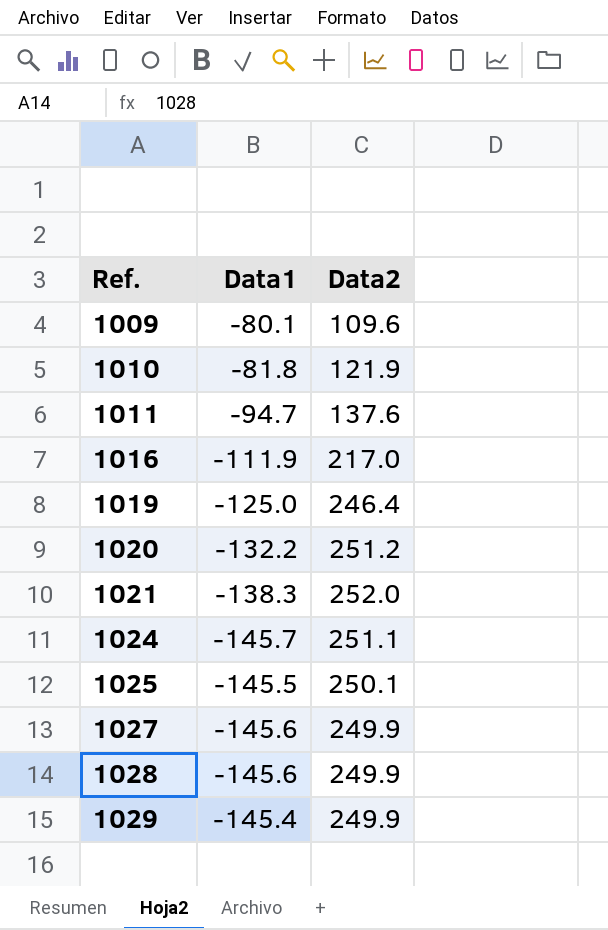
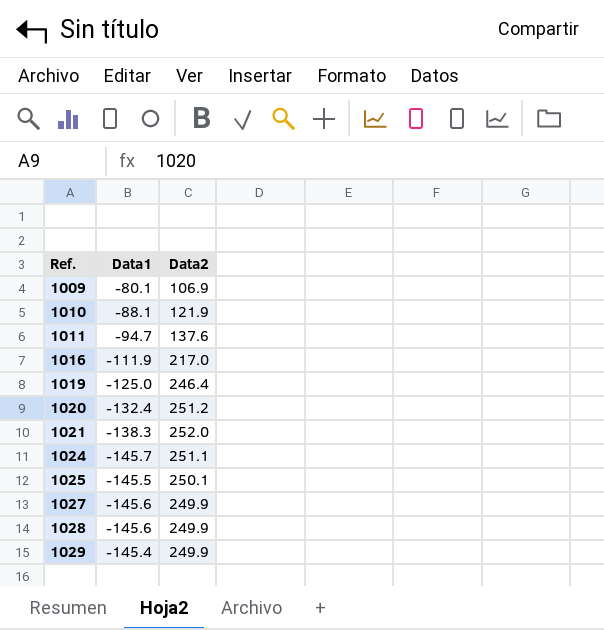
1009 | Data2: 109.6 -> 106.9
1010 | Data1: -81.8 -> -88.1
1020 | Data1: -132.2 -> -132.4

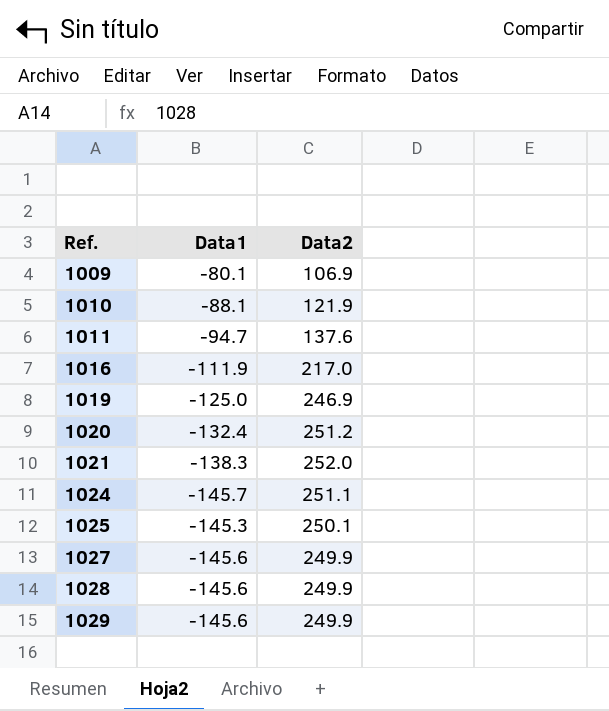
1019 | Data2: 246.4 -> 246.9
1025 | Data1: -145.5 -> -145.3
1029 | Data1: -145.4 -> -145.6

